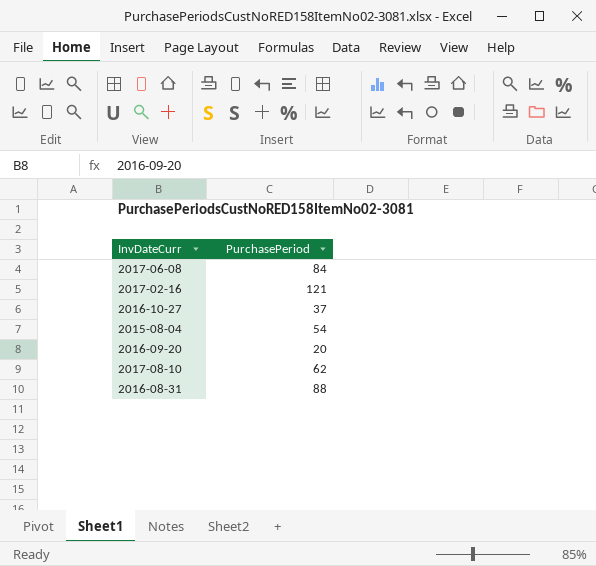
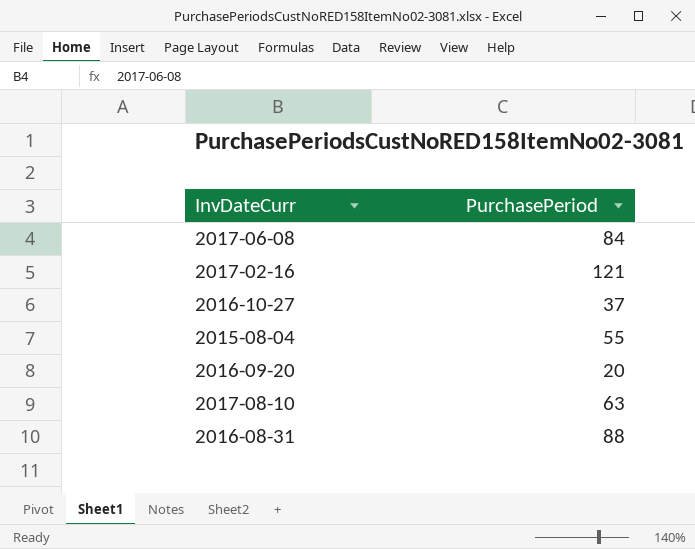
2015-08-04 | PurchasePeriod: 54 -> 55
2017-08-10 | PurchasePeriod: 62 -> 63

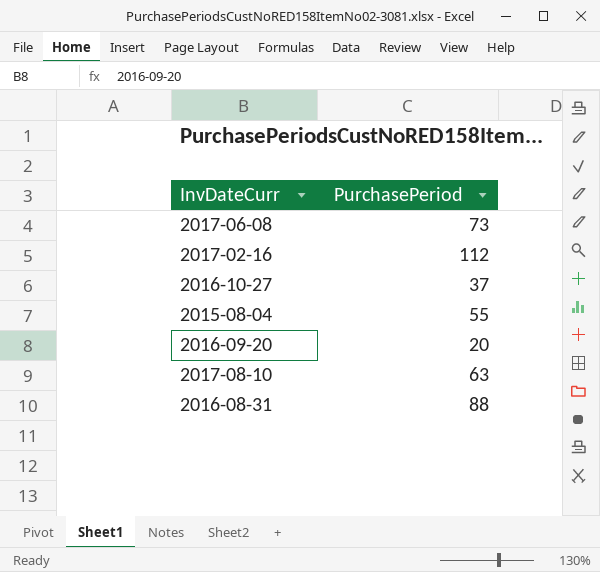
2017-06-08 | PurchasePeriod: 84 -> 73
2017-02-16 | PurchasePeriod: 121 -> 112

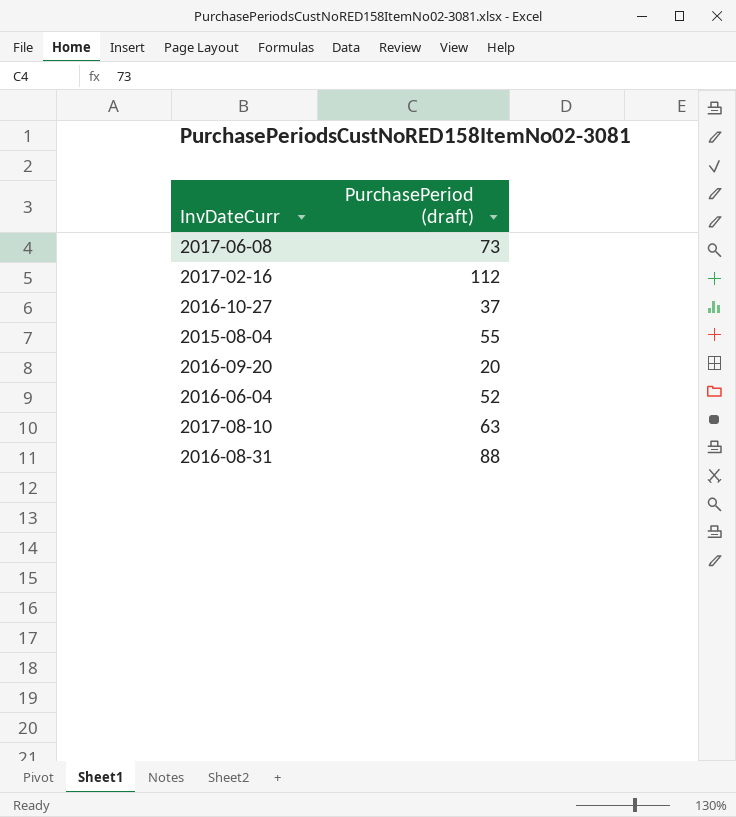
column name: PurchasePeriod -> PurchasePeriod (draft)
row 2016-06-04: none -> 52

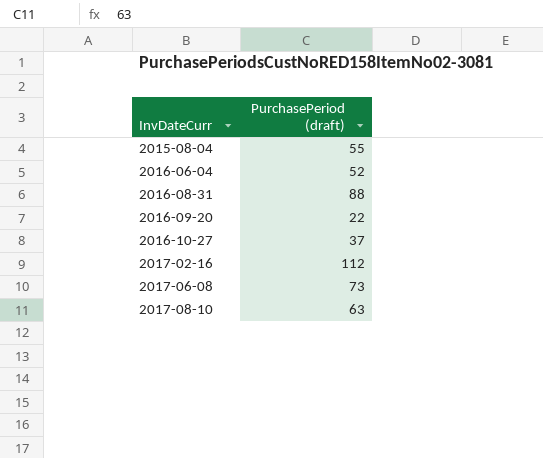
row order: none -> InvDateCurr ascending
2016-09-20 | PurchasePeriod (draft): 20 -> 22

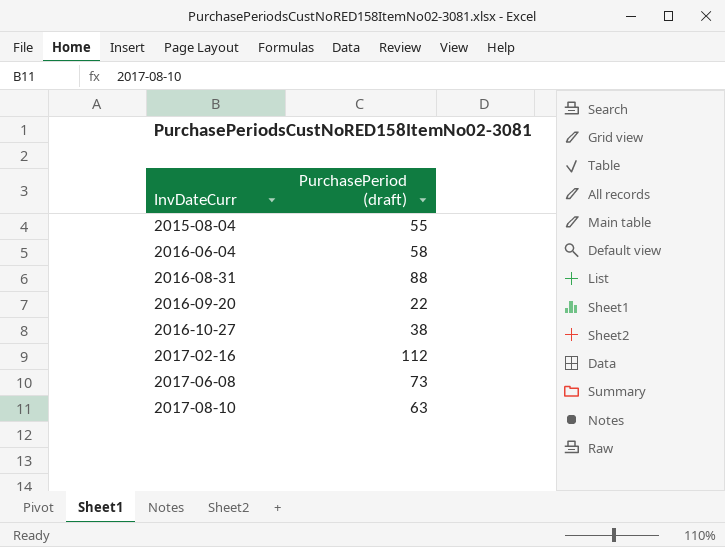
2016-06-04 | PurchasePeriod (draft): 52 -> 58
2016-10-27 | PurchasePeriod (draft): 37 -> 38

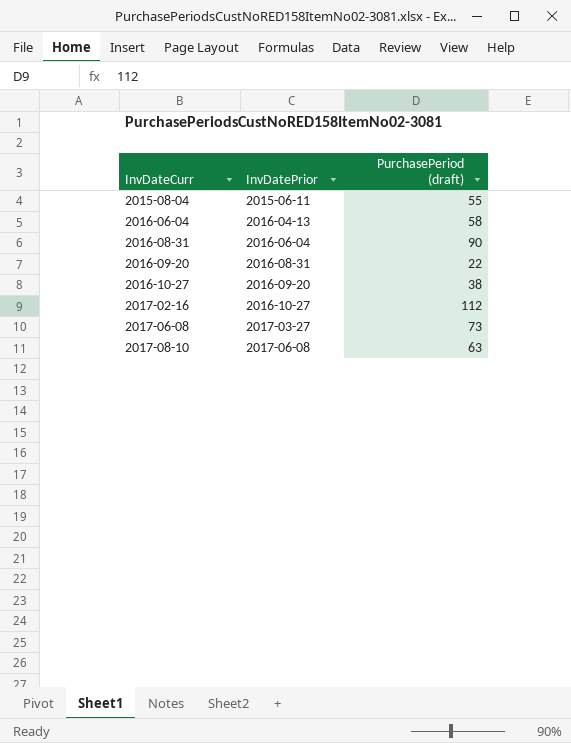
column InvDatePrior | position: none -> 2
2016-08-31 | PurchasePeriod (draft): 88 -> 90

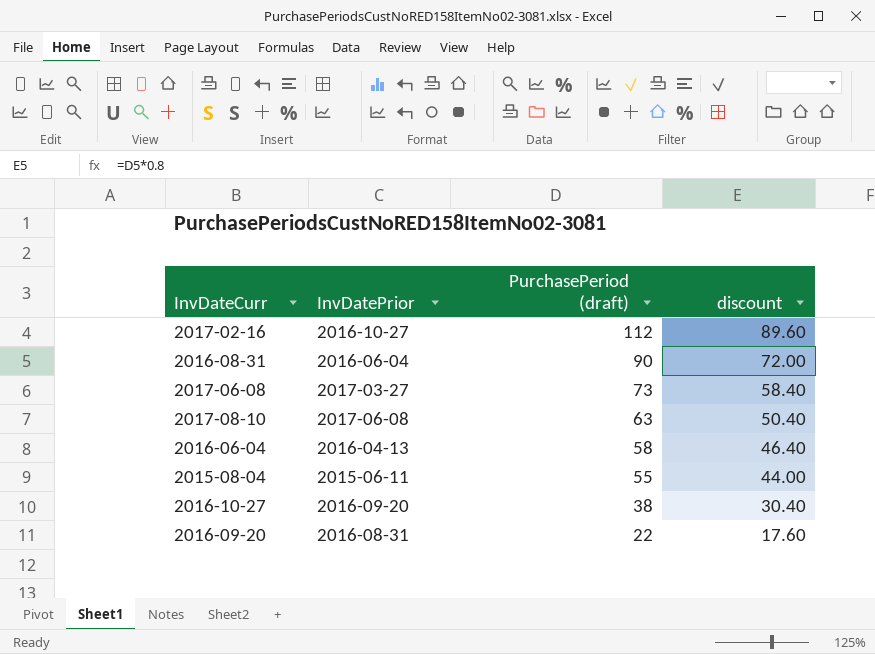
row order: InvDateCurr ascending -> PurchasePeriod (draft) descending
column discount | formula: none -> [PurchasePeriod (draft)] * 0.8

